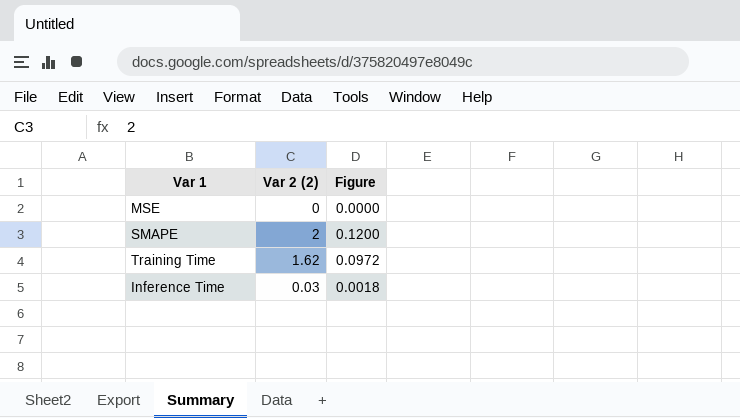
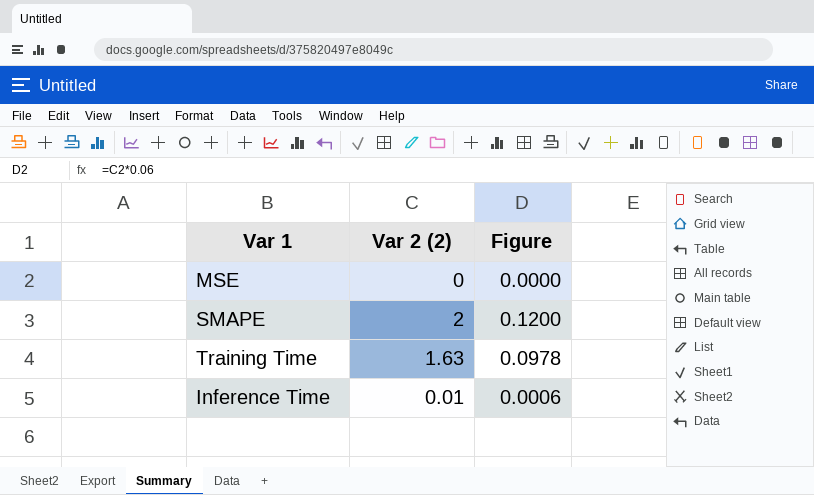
Training Time | Var 2 (2): 1.62 -> 1.63
Training Time | Figure: 0.0972 -> 0.0978
Inference Time | Var 2 (2): 0.03 -> 0.01
Inference Time | Figure: 0.0018 -> 0.0006

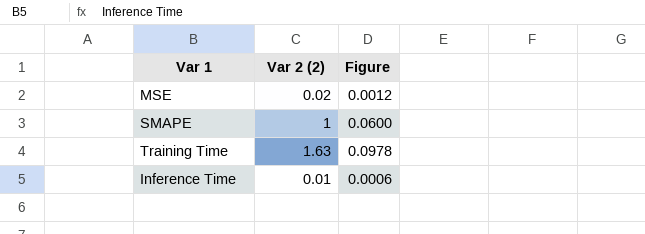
MSE | Var 2 (2): 0 -> 0.02
MSE | Figure: 0.0000 -> 0.0012
SMAPE | Var 2 (2): 2 -> 1
SMAPE | Figure: 0.1200 -> 0.0600

